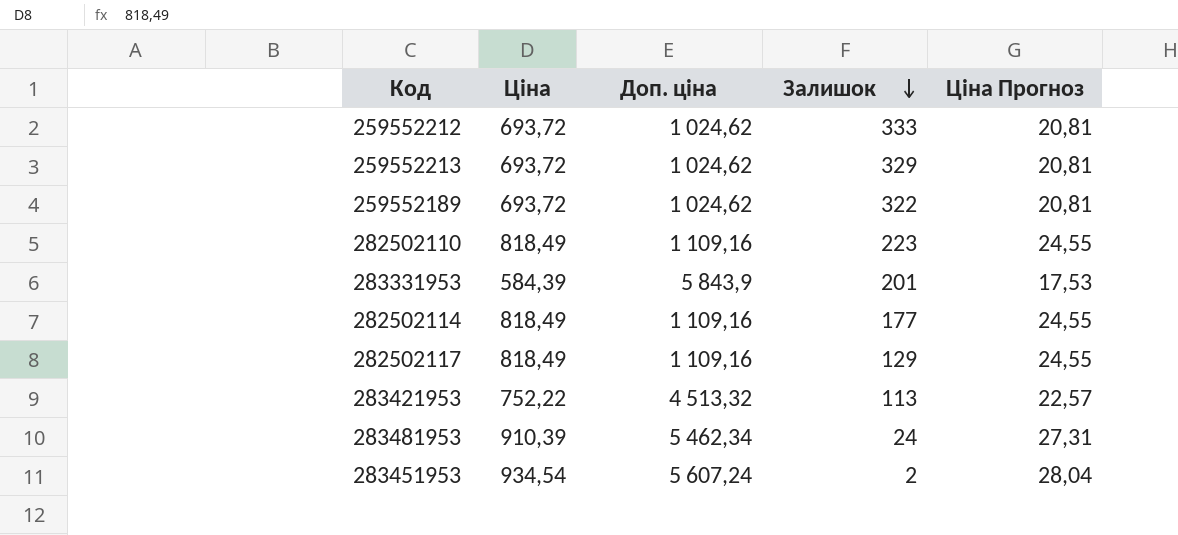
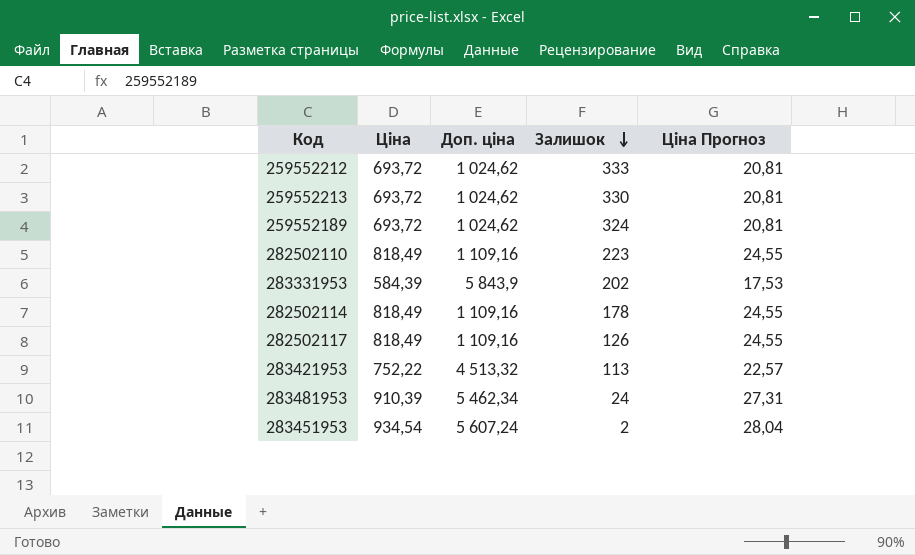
259552213 | Залишок: 329 -> 330
259552189 | Залишок: 322 -> 324
283331953 | Залишок: 201 -> 202
282502114 | Залишок: 177 -> 178
282502117 | Залишок: 129 -> 126

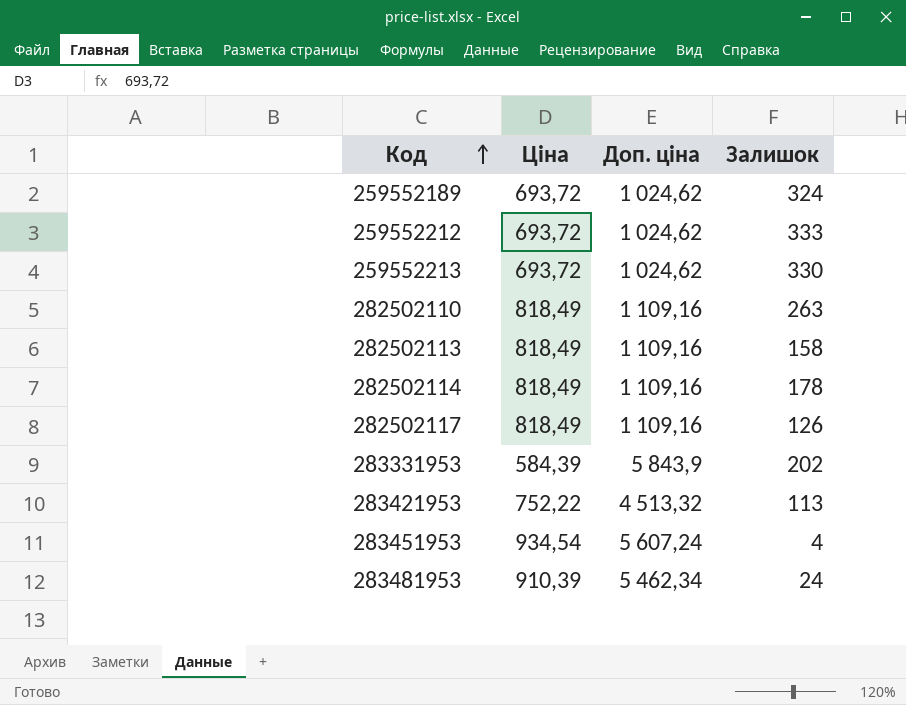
row order: Залишок descending -> Код ascending
column Ціна Прогноз | formula: [Ціна] * 0,03 -> none
282502110 | Залишок: 223 -> 263
row 282502113: none -> 818,49 | 1 109,16 | 158
283451953 | Залишок: 2 -> 4

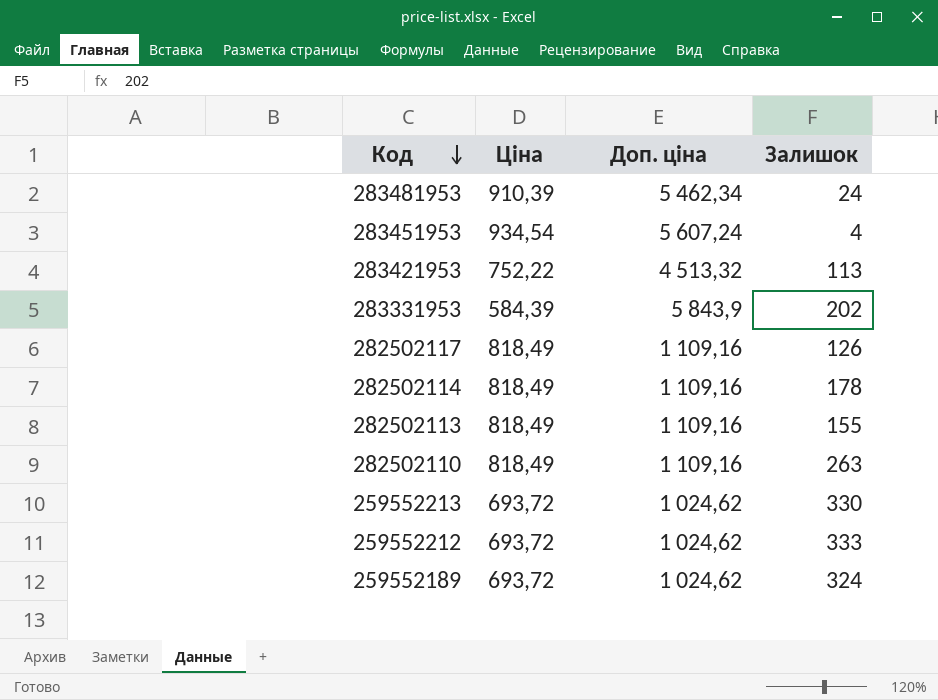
row order: Код ascending -> Код descending
282502113 | Залишок: 158 -> 155

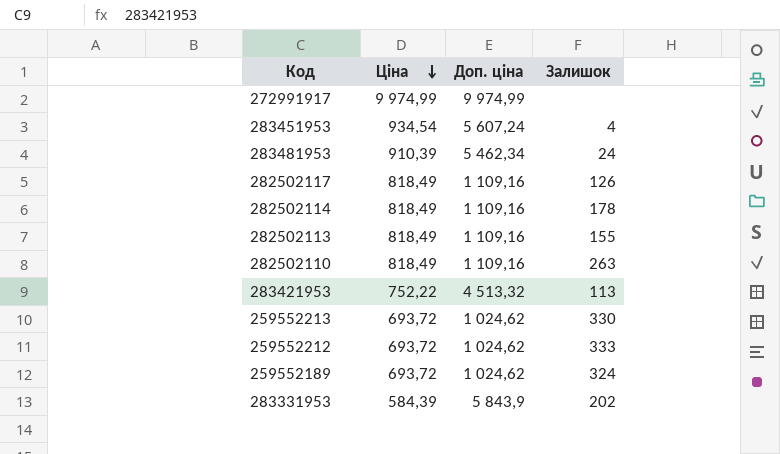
row order: Код descending -> Ціна descending
row 272991917: none -> 9 974,99 | 9 974,99 | none

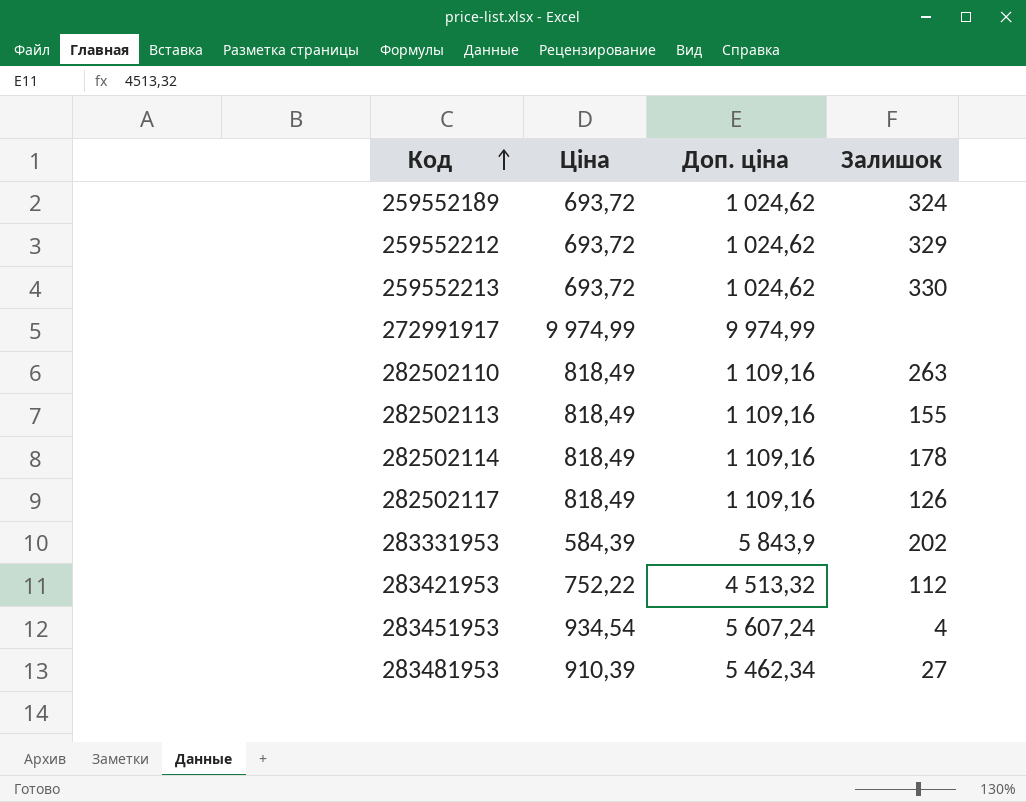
row order: Ціна descending -> Код ascending
259552212 | Залишок: 333 -> 329
283421953 | Залишок: 113 -> 112
283481953 | Залишок: 24 -> 27

